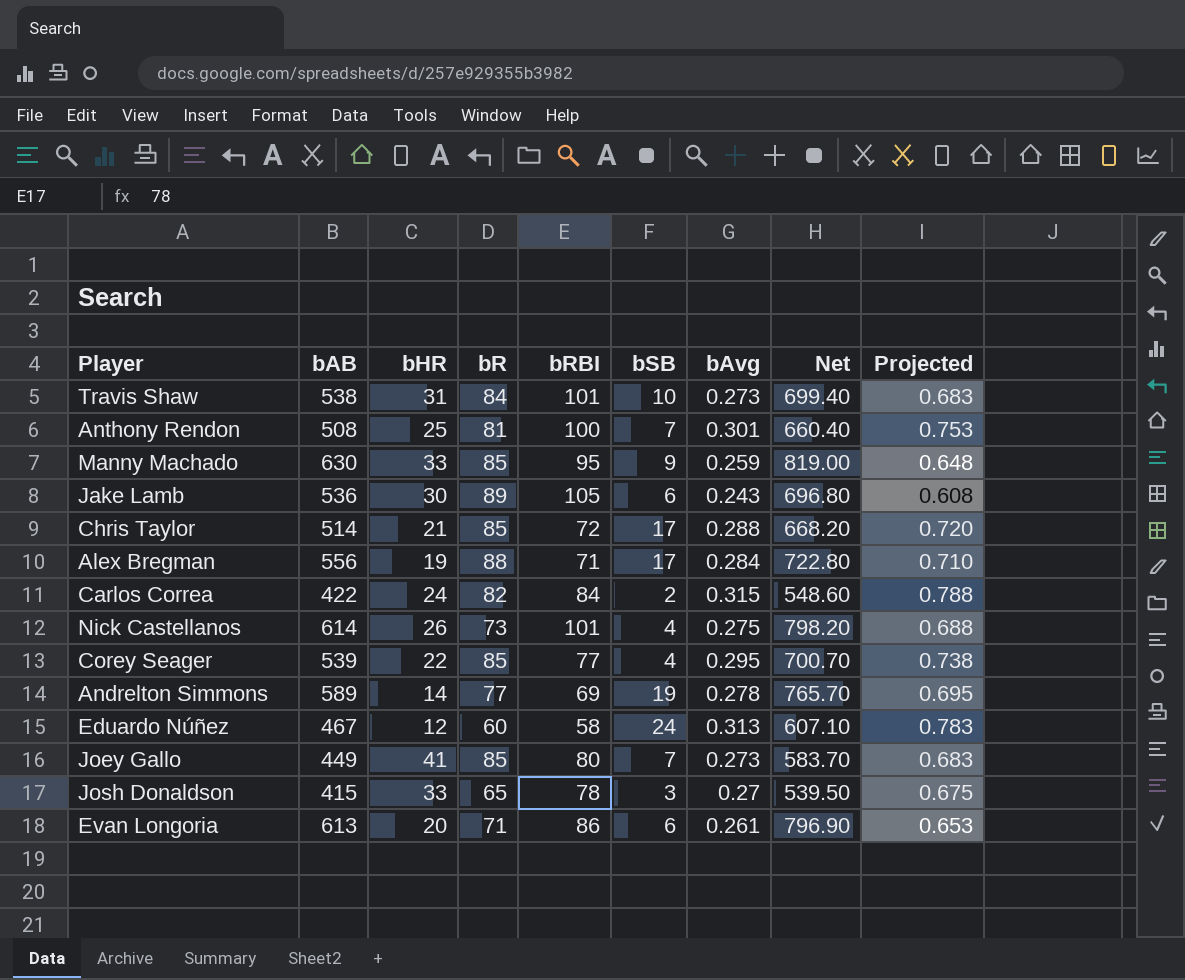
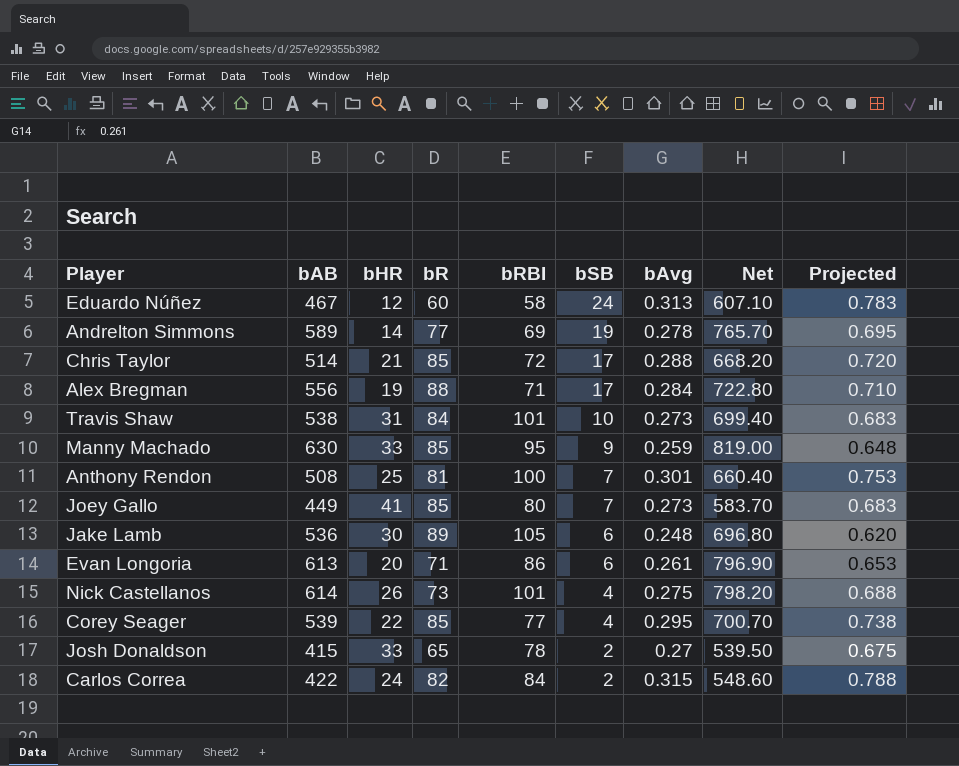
row order: none -> bSB descending
Jake Lamb | bAvg: 0.243 -> 0.248
Jake Lamb | Projected: 0.608 -> 0.620
Josh Donaldson | bSB: 3 -> 2

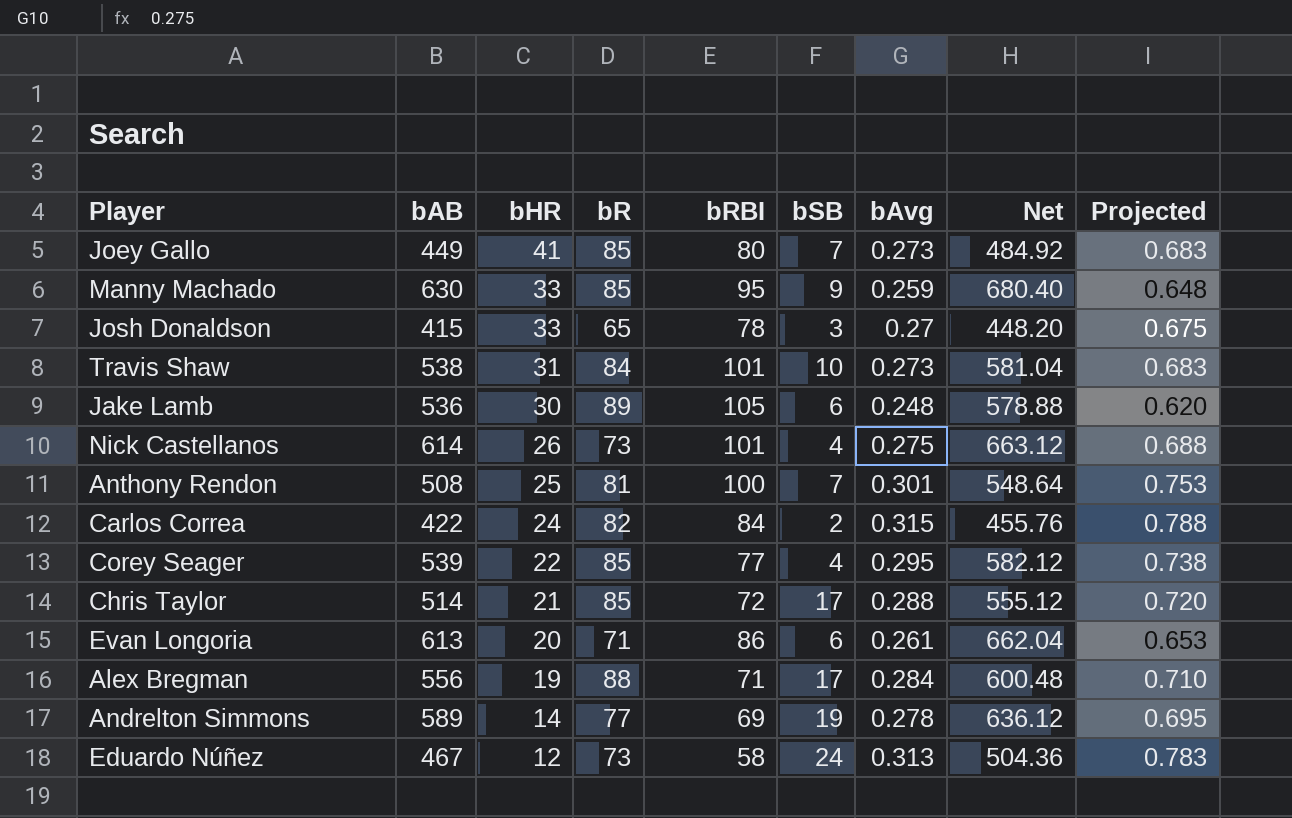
row order: bSB descending -> bHR descending
column Net | formula: [bAB] * 1.3 -> [bAB] * 1.08
Josh Donaldson | bSB: 2 -> 3
Eduardo Núñez | bR: 60 -> 73

